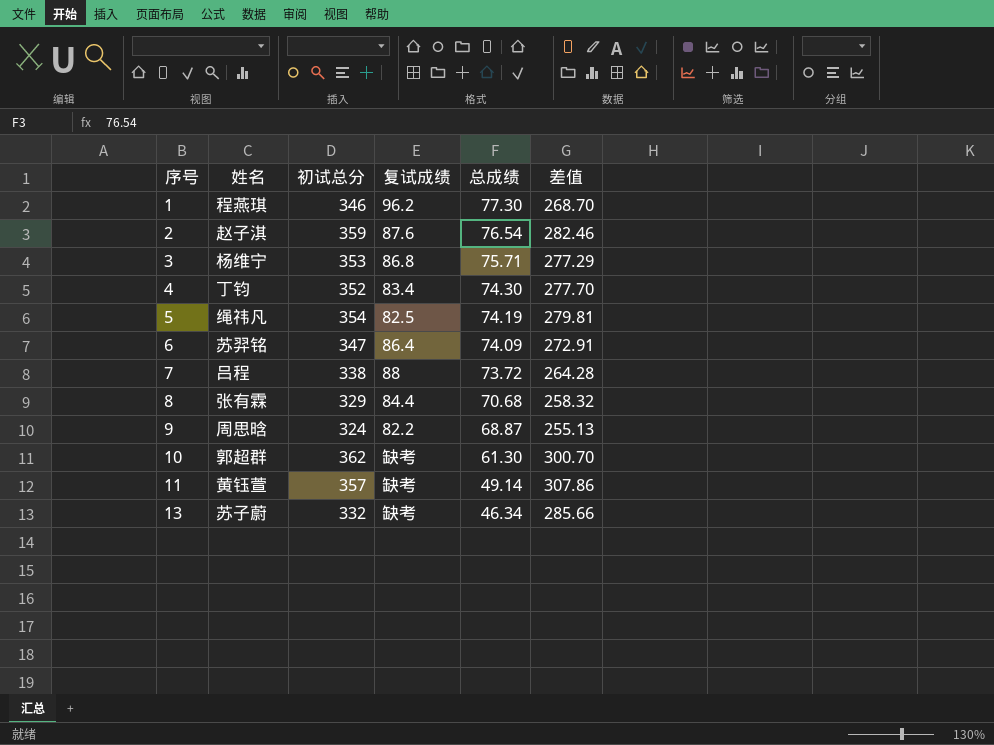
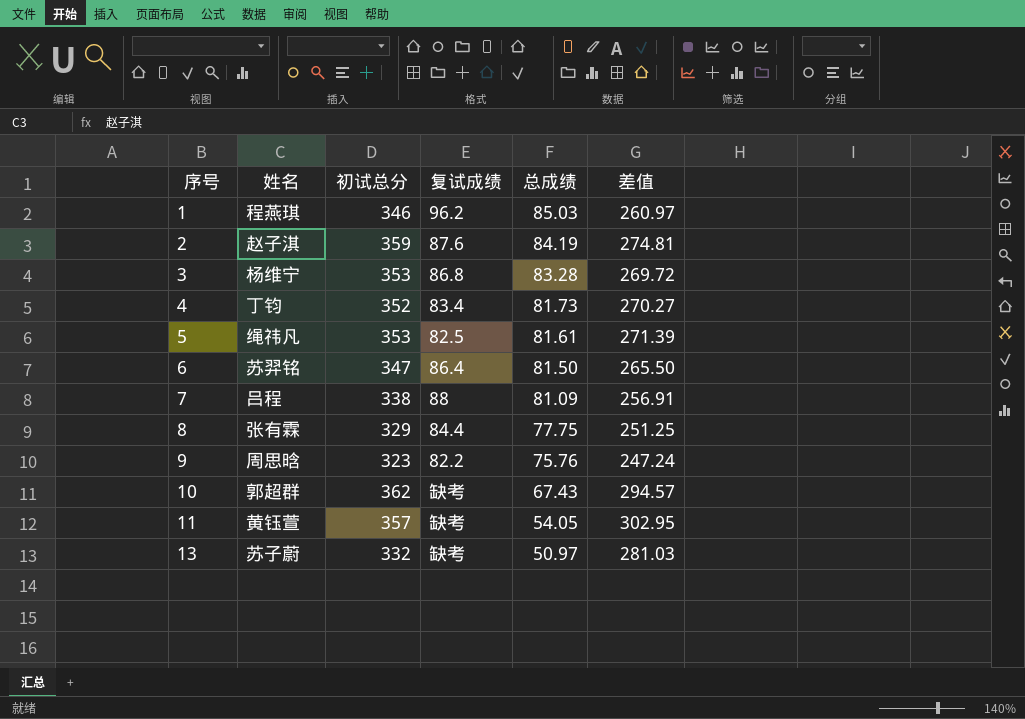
1 | 总成绩: 77.30 -> 85.03
1 | 差值: 268.70 -> 260.97
2 | 总成绩: 76.54 -> 84.19
2 | 差值: 282.46 -> 274.81
3 | 总成绩: 75.71 -> 83.28
3 | 差值: 277.29 -> 269.72
4 | 总成绩: 74.30 -> 81.73
4 | 差值: 277.70 -> 270.27
5 | 初试总分: 354 -> 353
5 | 总成绩: 74.19 -> 81.61
5 | 差值: 279.81 -> 271.39
6 | 总成绩: 74.09 -> 81.50
6 | 差值: 272.91 -> 265.50
7 | 总成绩: 73.72 -> 81.09
7 | 差值: 264.28 -> 256.91
8 | 总成绩: 70.68 -> 77.75
8 | 差值: 258.32 -> 251.25
9 | 初试总分: 324 -> 323
9 | 总成绩: 68.87 -> 75.76
9 | 差值: 255.13 -> 247.24
10 | 总成绩: 61.30 -> 67.43
10 | 差值: 300.70 -> 294.57
11 | 总成绩: 49.14 -> 54.05
11 | 差值: 307.86 -> 302.95
13 | 总成绩: 46.34 -> 50.97
13 | 差值: 285.66 -> 281.03

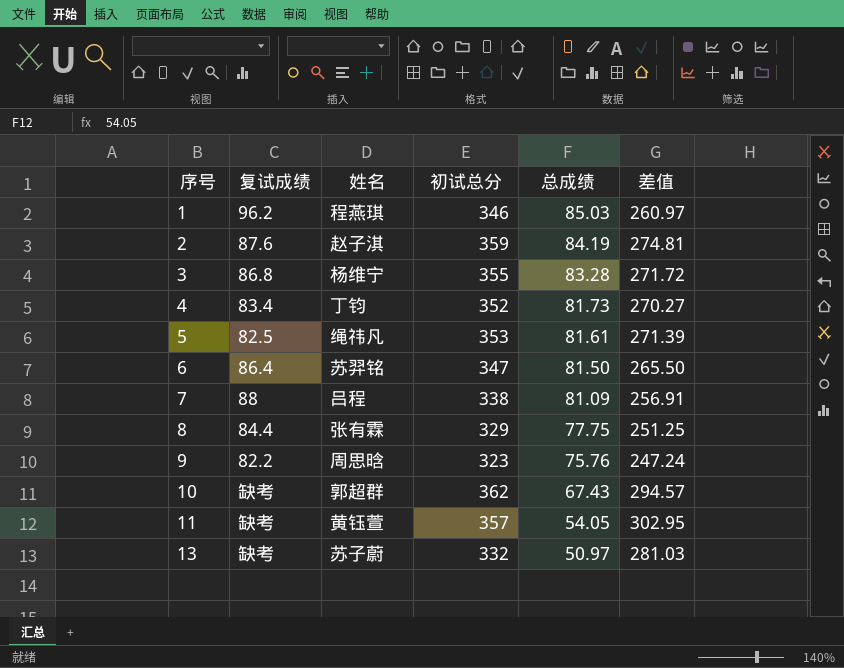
column 复试成绩 | position: 4 -> 2
3 | 初试总分: 353 -> 355
3 | 差值: 269.72 -> 271.72

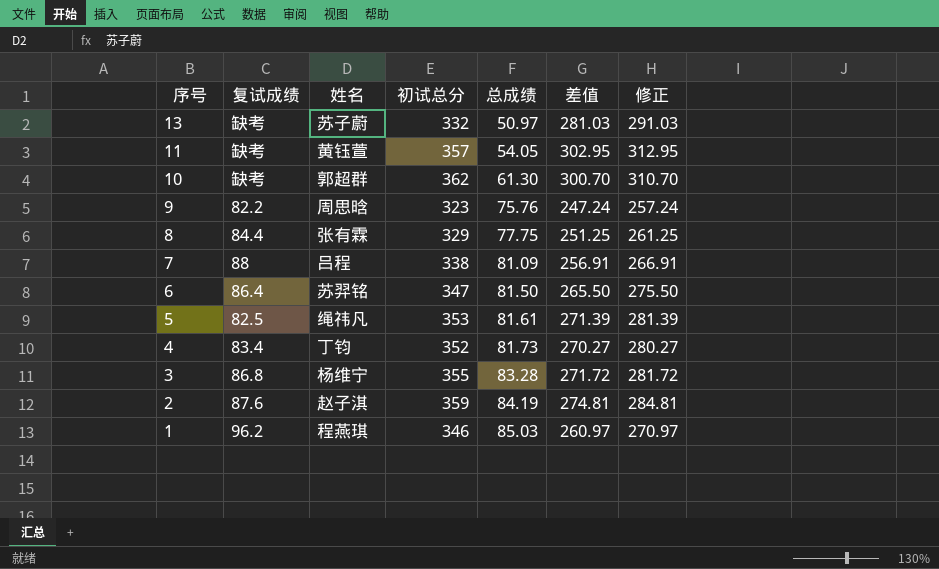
row order: 序号 ascending -> 序号 descending
column 修正 | formula: none -> [差值] + 10
10 | 总成绩: 67.43 -> 61.30
10 | 差值: 294.57 -> 300.70

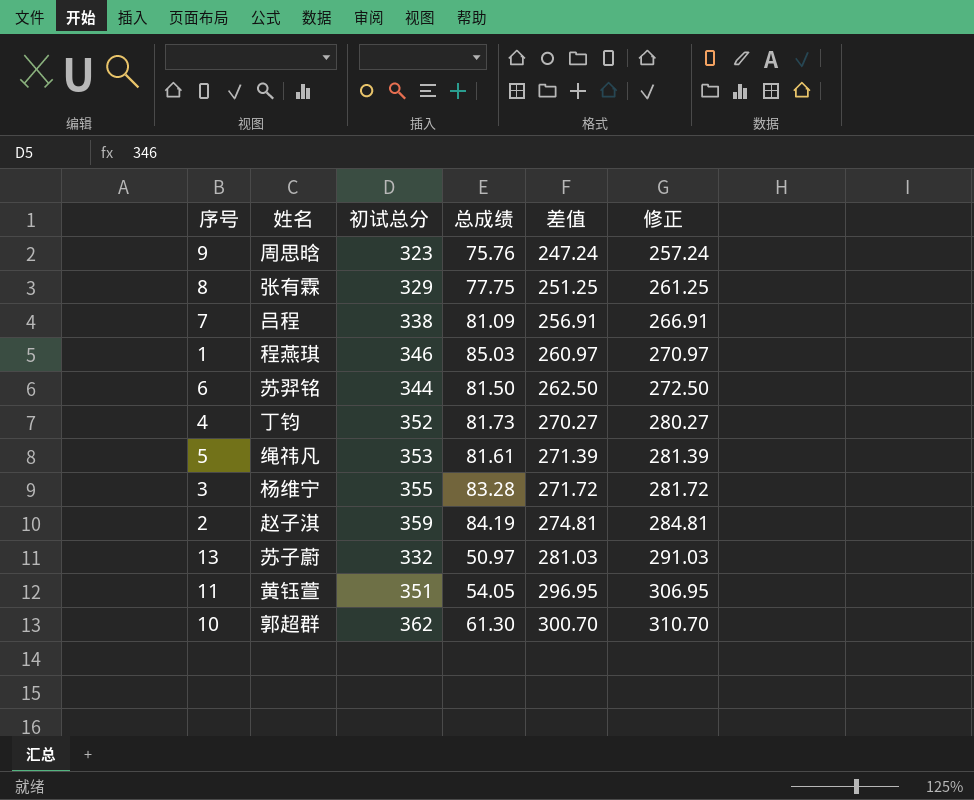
row order: 序号 descending -> 差值 ascending
column 复试成绩 | position: 2 -> none
6 | 初试总分: 347 -> 344
6 | 差值: 265.50 -> 262.50
6 | 修正: 275.50 -> 272.50
11 | 初试总分: 357 -> 351
11 | 差值: 302.95 -> 296.95
11 | 修正: 312.95 -> 306.95

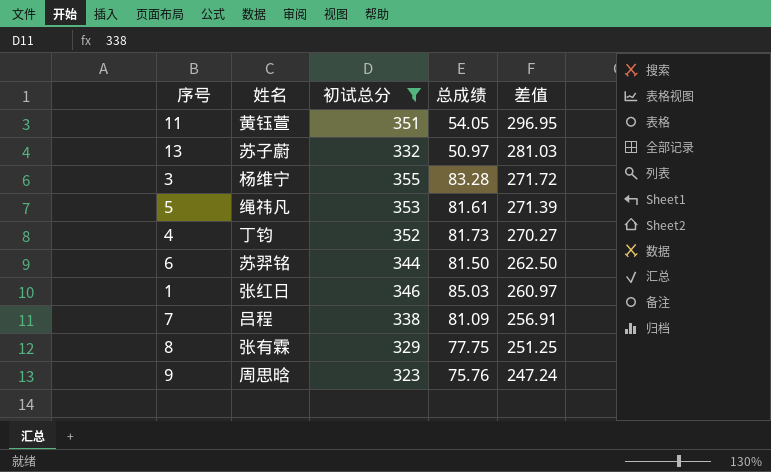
filter: none -> 初试总分 <= 355
row order: 差值 ascending -> 差值 descending
column 修正 | formula: [差值] + 10 -> none
1 | 姓名: 程燕琪 -> 张红日

